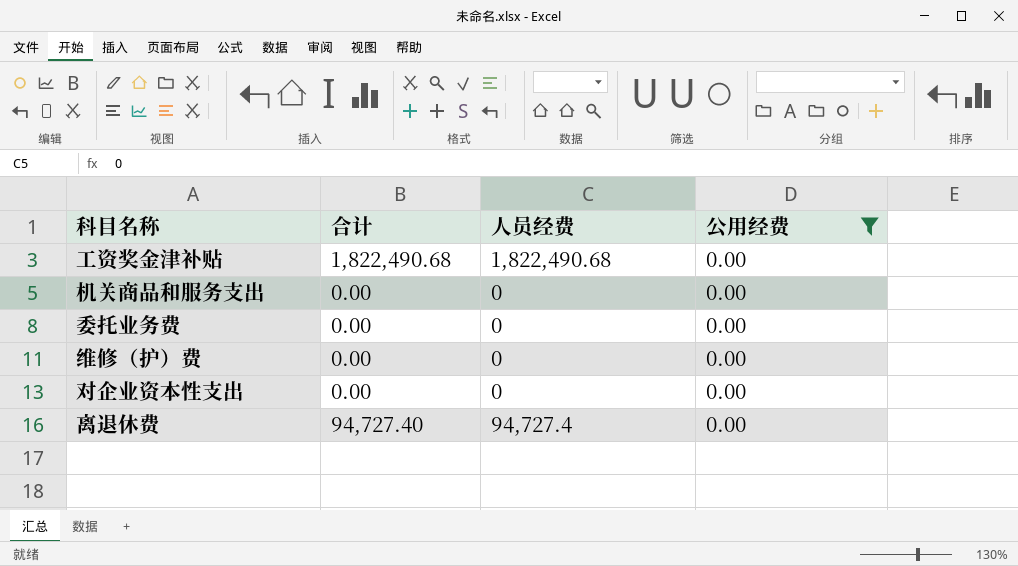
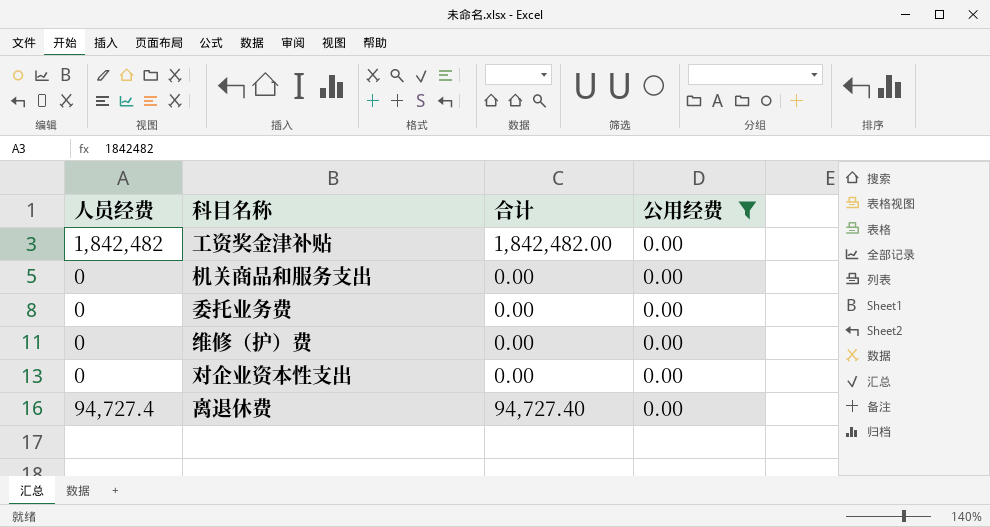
column 人员经费 | position: 3 -> 1
工资奖金津补贴 | 人员经费: 1,822,490.68 -> 1,842,482
工资奖金津补贴 | 合计: 1,822,490.68 -> 1,842,482.00

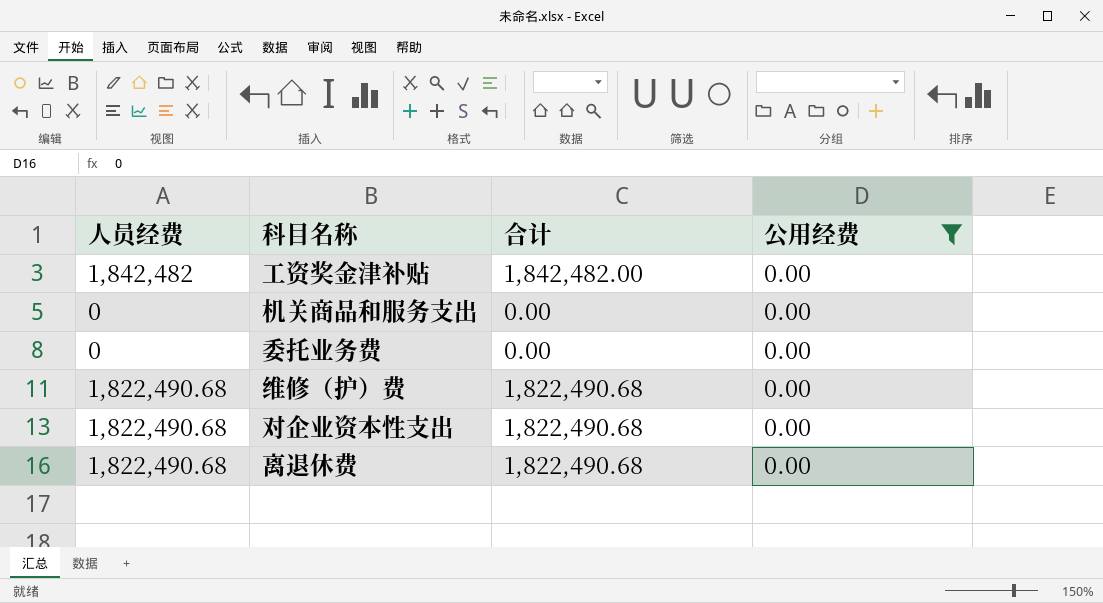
维修（护）费 | 人员经费: 0 -> 1,822,490.68
维修（护）费 | 合计: 0.00 -> 1,822,490.68
对企业资本性支出 | 人员经费: 0 -> 1,822,490.68
对企业资本性支出 | 合计: 0.00 -> 1,822,490.68
离退休费 | 人员经费: 94,727.4 -> 1,822,490.68
离退休费 | 合计: 94,727.40 -> 1,822,490.68

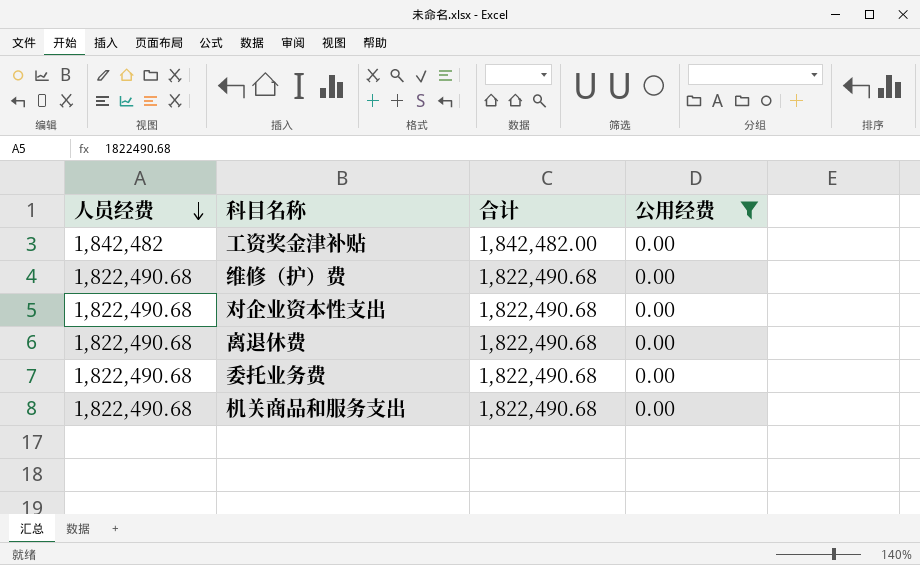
row order: none -> 人员经费 descending
委托业务费 | 人员经费: 0 -> 1,822,490.68
委托业务费 | 合计: 0.00 -> 1,822,490.68
机关商品和服务支出 | 人员经费: 0 -> 1,822,490.68
机关商品和服务支出 | 合计: 0.00 -> 1,822,490.68

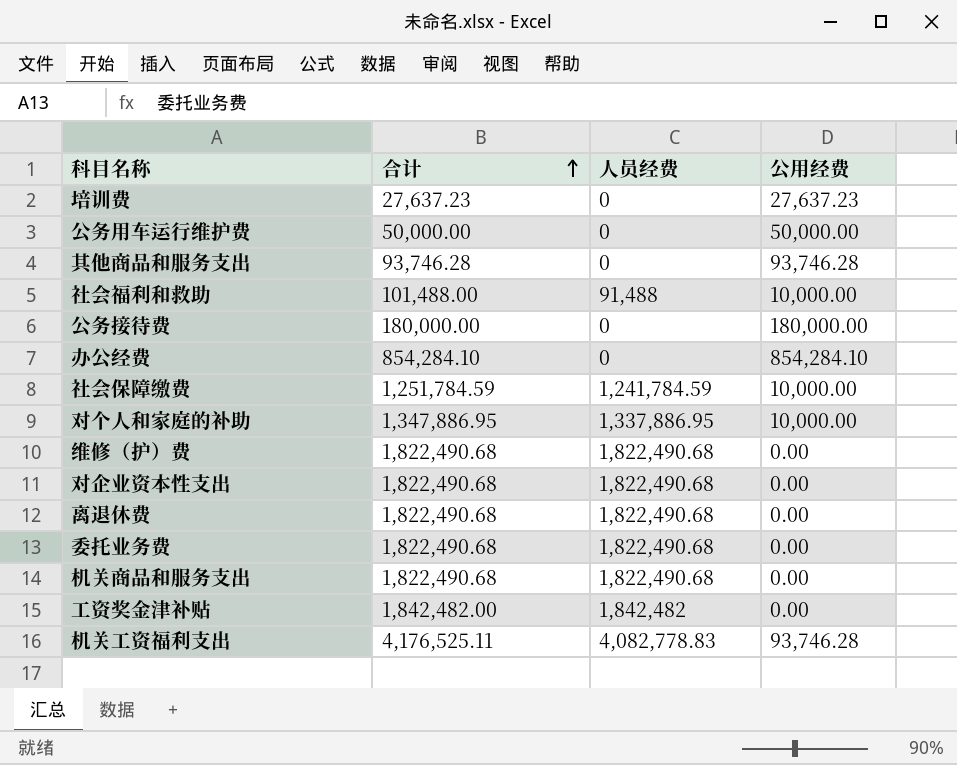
filter: 公用经费 = 0.00 -> none
row order: 人员经费 descending -> 合计 ascending
column 人员经费 | position: 1 -> 3

